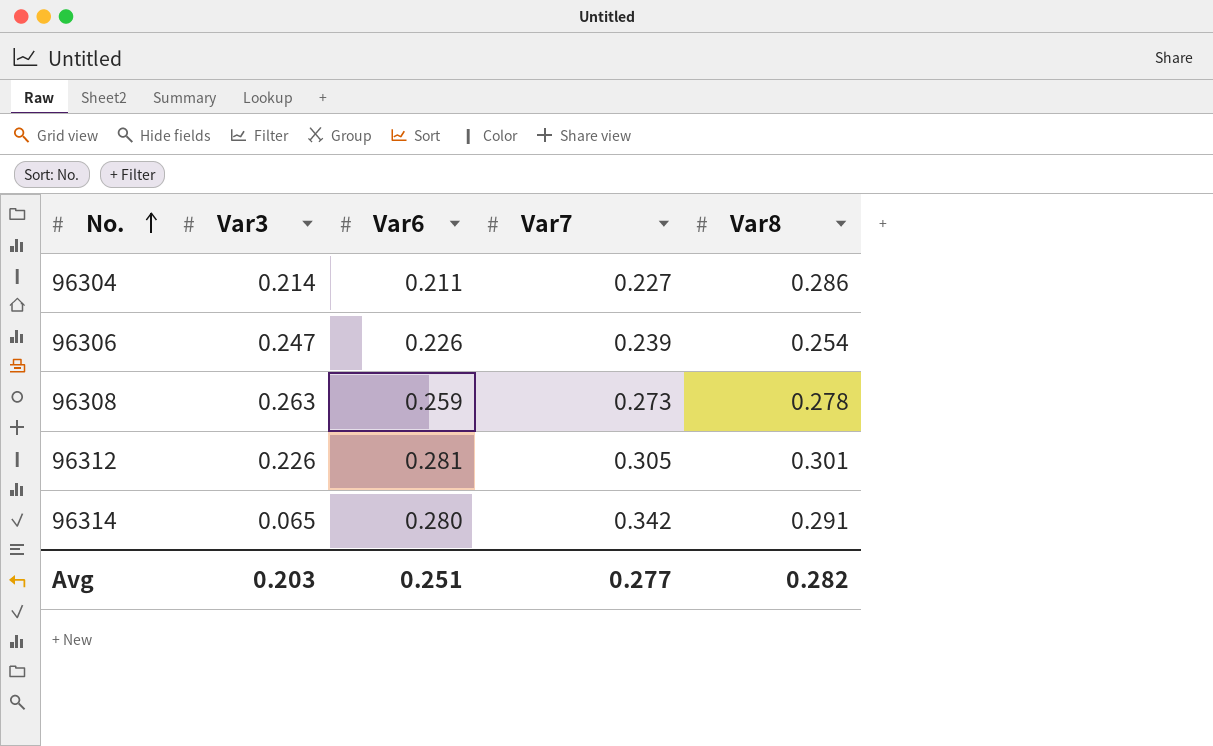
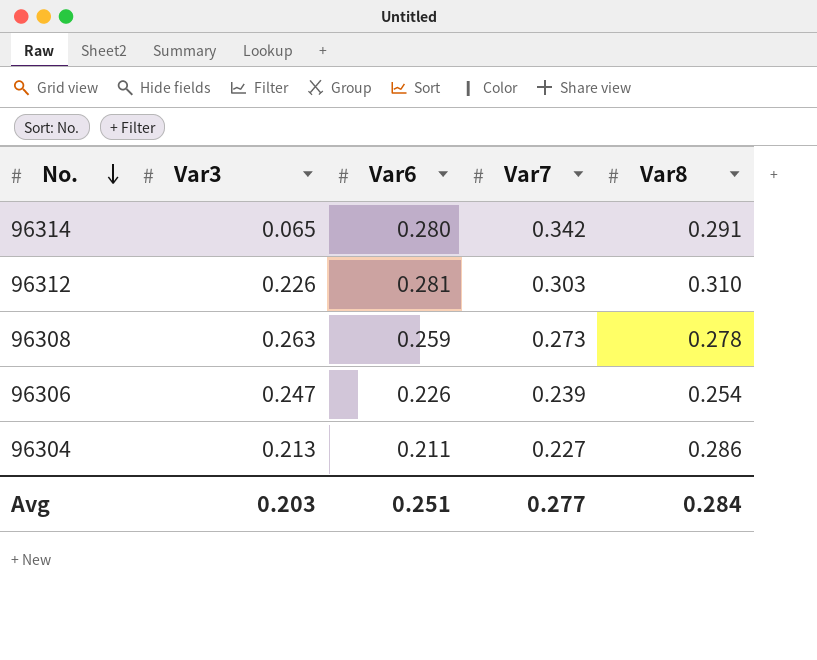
row order: No. ascending -> No. descending
96312 | Var7: 0.305 -> 0.303
96312 | Var8: 0.301 -> 0.310
96304 | Var3: 0.214 -> 0.213
Avg | Var8: 0.282 -> 0.284

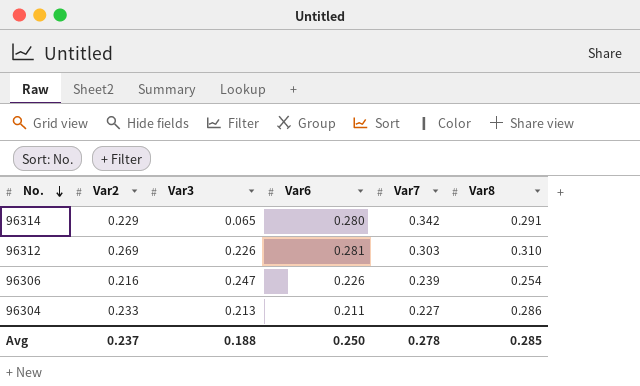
column Var2 | position: none -> 2
row 96308: 0.263 | 0.259 | 0.273 | 0.278 -> none
Avg | Var3: 0.203 -> 0.188
Avg | Var6: 0.251 -> 0.250
Avg | Var7: 0.277 -> 0.278
Avg | Var8: 0.284 -> 0.285

